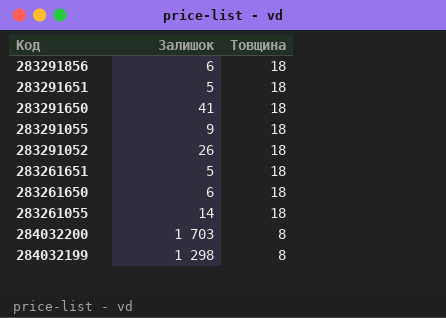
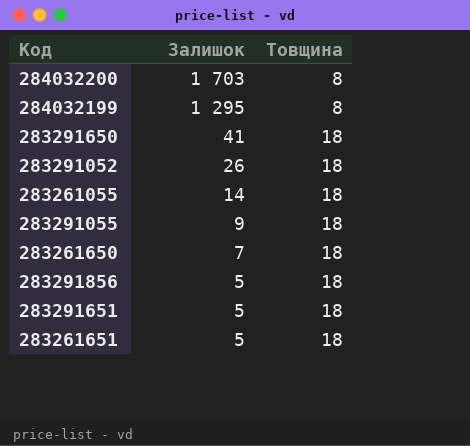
row order: Товщина descending -> Залишок descending
284032199 | Залишок: 1 298 -> 1 295
283261650 | Залишок: 6 -> 7
283291856 | Залишок: 6 -> 5

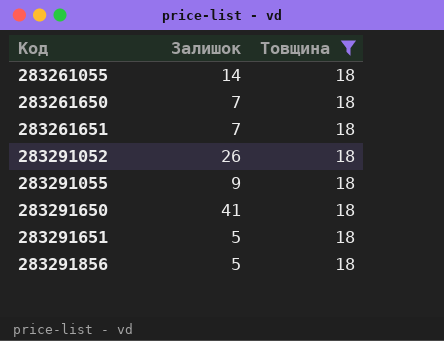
filter: none -> Товщина = 18
row order: Залишок descending -> Код ascending
283261651 | Залишок: 5 -> 7

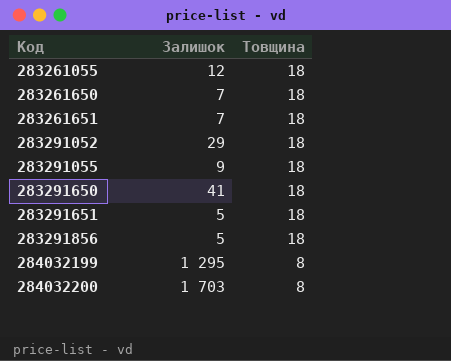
filter: Товщина = 18 -> none
283261055 | Залишок: 14 -> 12
283291052 | Залишок: 26 -> 29

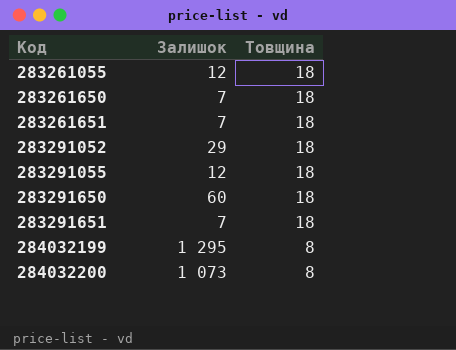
row 283291856: 5 | 18 -> none
283291055 | Залишок: 9 -> 12
283291650 | Залишок: 41 -> 60
283291651 | Залишок: 5 -> 7
284032200 | Залишок: 1 703 -> 1 073

